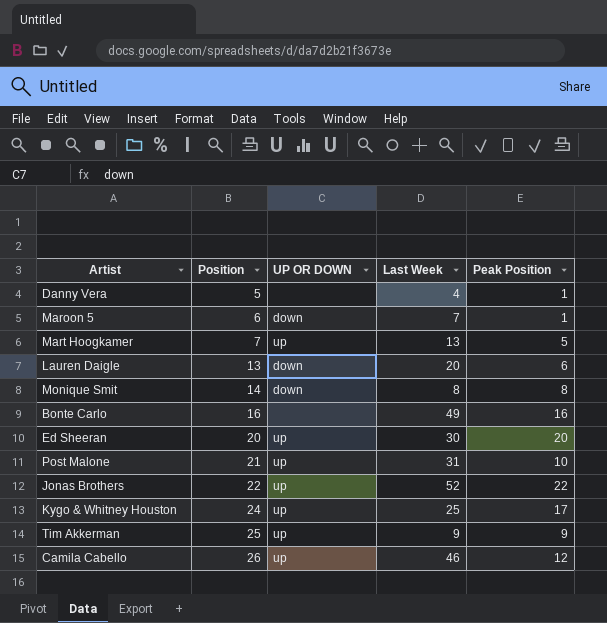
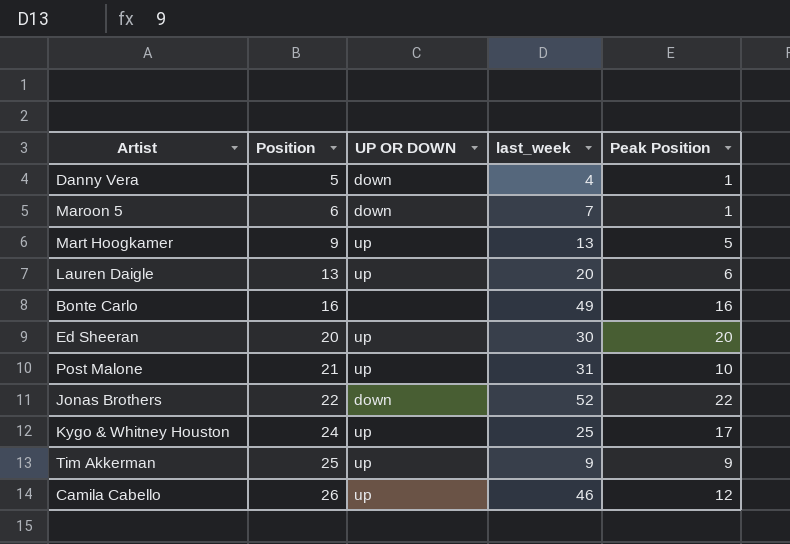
column name: Last Week -> last_week
row Monique Smit: 14 | down | 8 | 8 -> none
Danny Vera | UP OR DOWN: none -> down
Mart Hoogkamer | Position: 7 -> 9
Lauren Daigle | UP OR DOWN: down -> up
Jonas Brothers | UP OR DOWN: up -> down

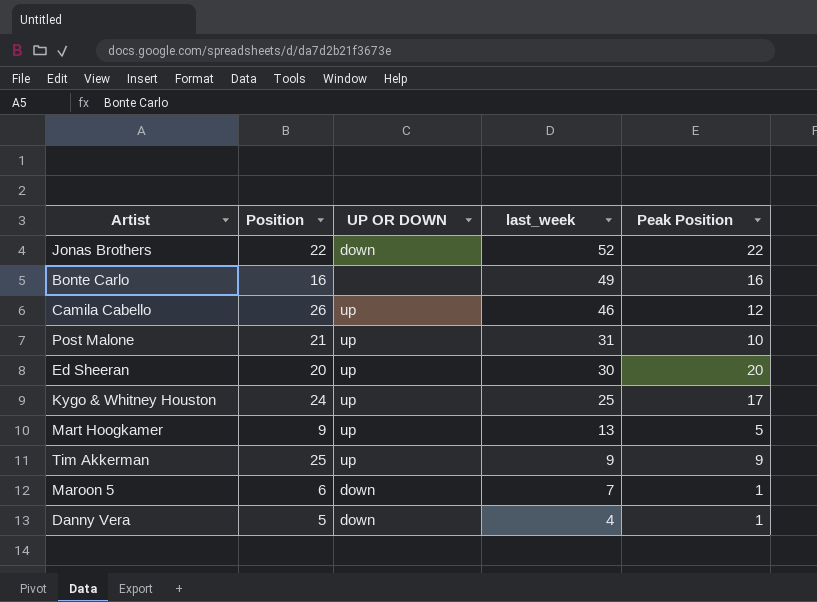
row order: Position ascending -> last_week descending
row Lauren Daigle: 13 | up | 20 | 6 -> none

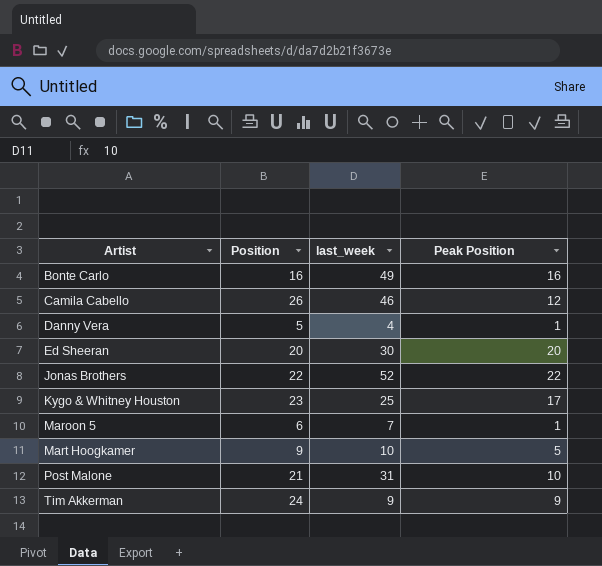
row order: last_week descending -> Artist ascending
column UP OR DOWN | position: 3 -> none
Kygo & Whitney Houston | Position: 24 -> 23
Mart Hoogkamer | last_week: 13 -> 10
Tim Akkerman | Position: 25 -> 24

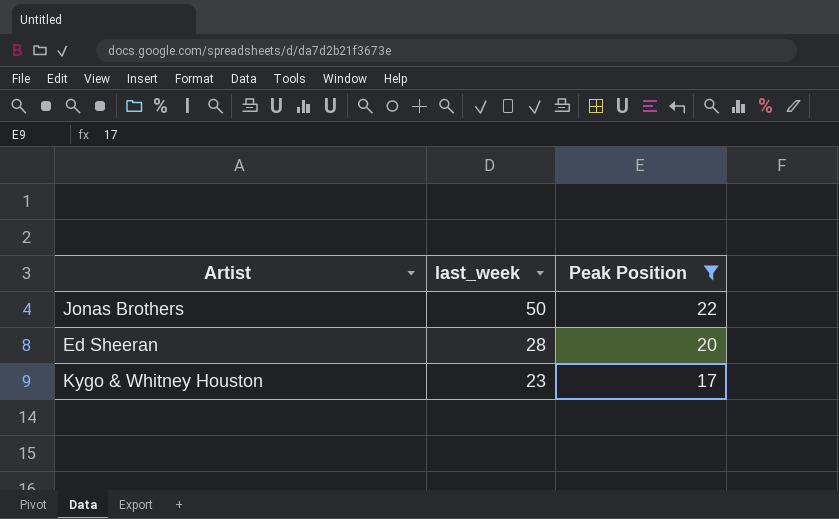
filter: none -> Peak Position >= 17
row order: Artist ascending -> last_week descending
column Position | position: 2 -> none
Jonas Brothers | last_week: 52 -> 50
Ed Sheeran | last_week: 30 -> 28
Kygo & Whitney Houston | last_week: 25 -> 23

